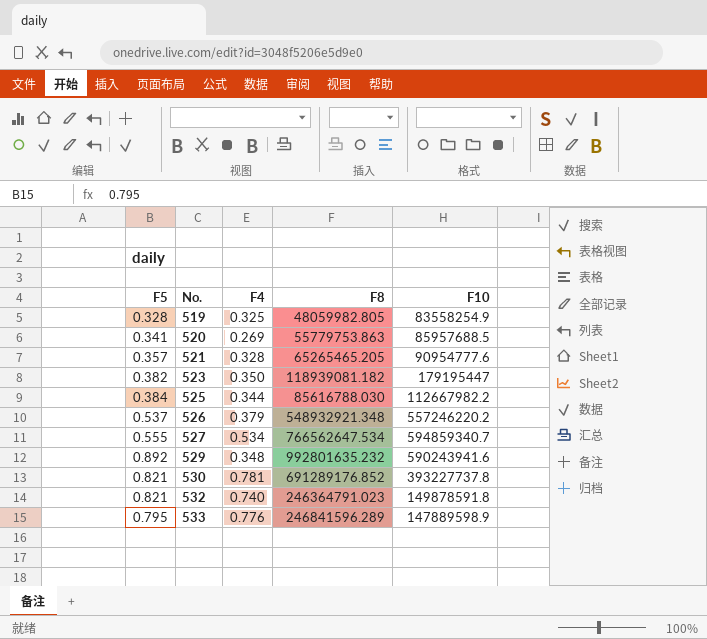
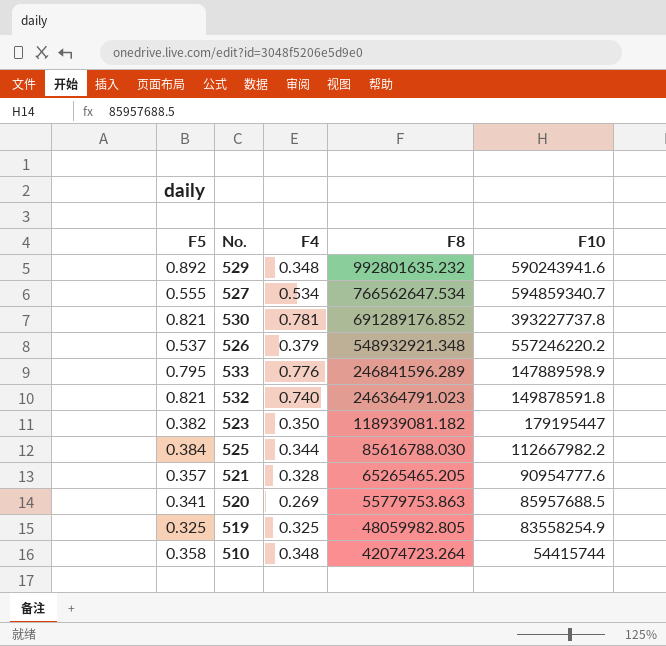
row order: No. ascending -> F8 descending
519 | F5: 0.328 -> 0.325
row 510: none -> 0.358 | 0.348 | 42074723.264 | 54415744

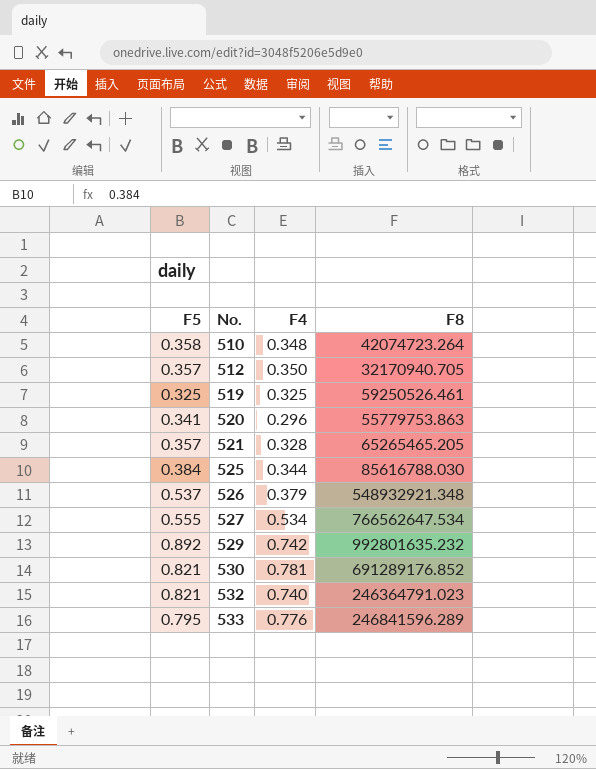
row order: F8 descending -> No. ascending
column F10 | position: 5 -> none
row 523: 0.382 | 0.350 | 118939081.182 | 179195447 -> none
row 512: none -> 0.357 | 0.350 | 32170940.705
519 | F8: 48059982.805 -> 59250526.461
520 | F4: 0.269 -> 0.296
529 | F4: 0.348 -> 0.742

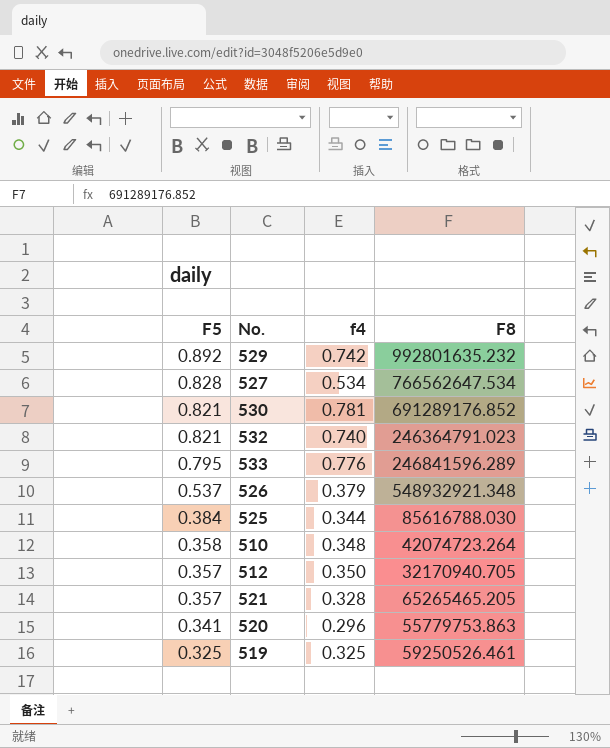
row order: No. ascending -> F5 descending
column name: F4 -> f4
527 | F5: 0.555 -> 0.828

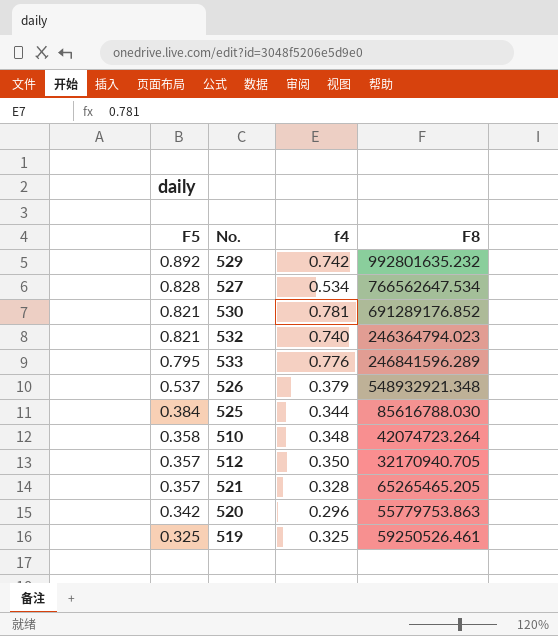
532 | F8: 246364791.023 -> 246364794.023
520 | F5: 0.341 -> 0.342

